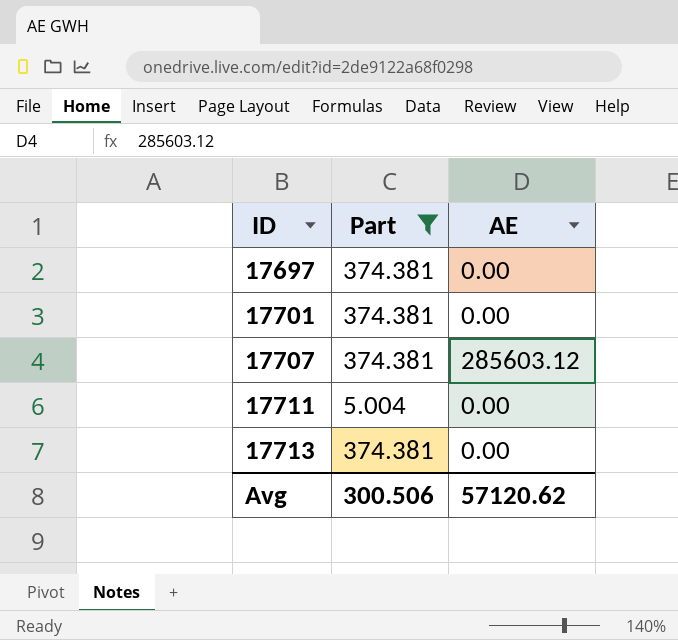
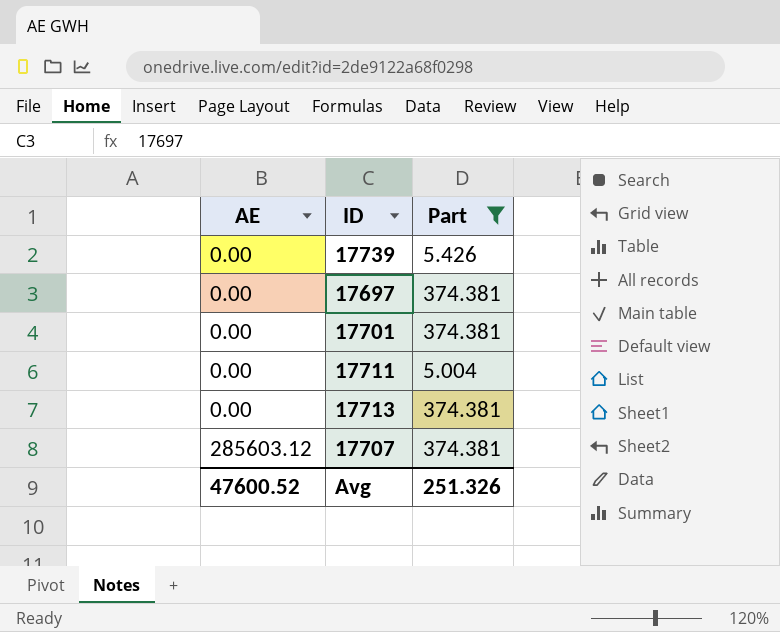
row order: ID ascending -> AE ascending
column AE | position: 3 -> 1
row 17739: none -> 0.00 | 5.426
Avg | AE: 57120.62 -> 47600.52
Avg | Part: 300.506 -> 251.326

